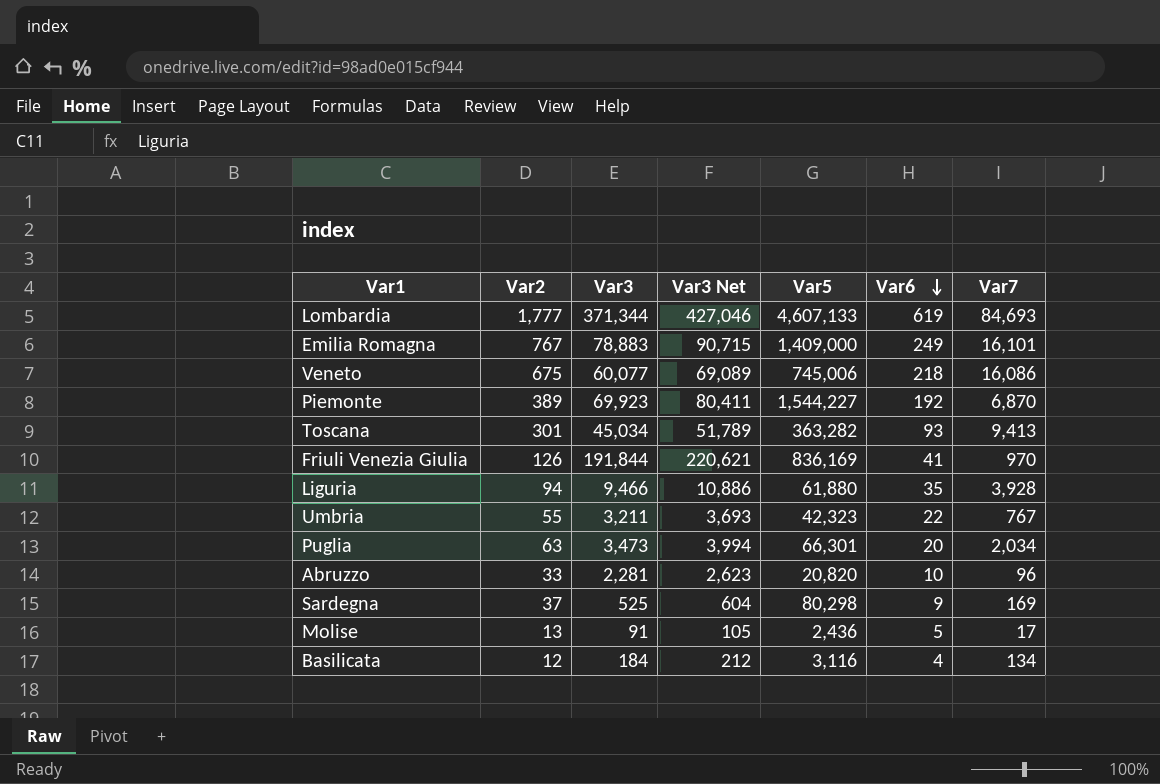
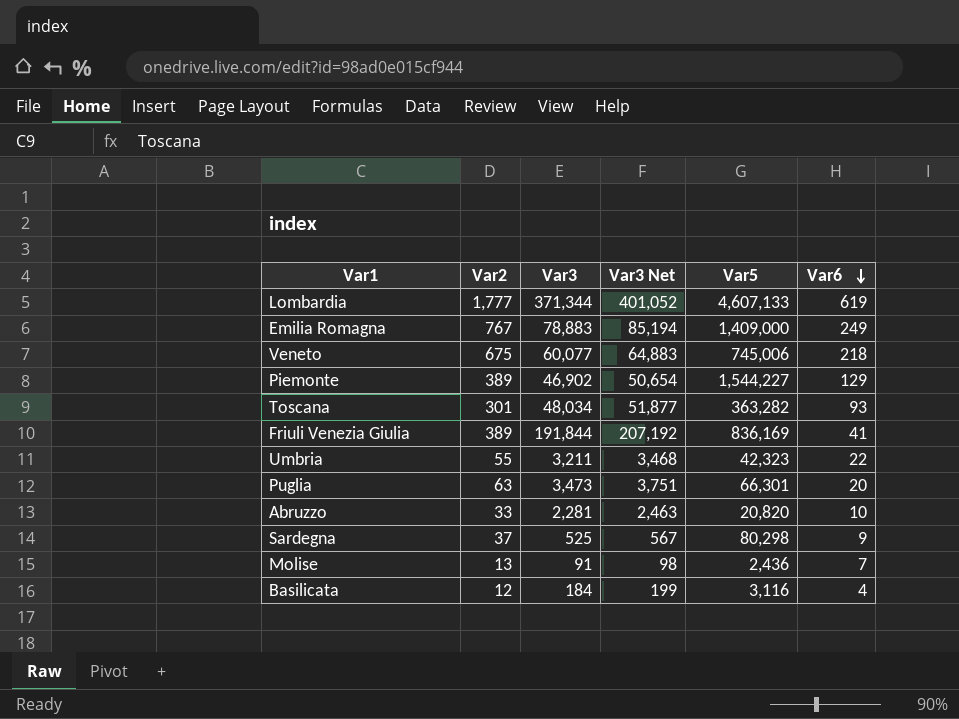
column Var7 | position: 7 -> none
column Var3 Net | formula: [Var3] * 1.15 -> [Var3] * 1.08
row Liguria: 94 | 9,466 | 10,886 | 61,880 | 35 | 3,928 -> none
Piemonte | Var3: 69,923 -> 46,902
Piemonte | Var6: 192 -> 129
Toscana | Var3: 45,034 -> 48,034
Friuli Venezia Giulia | Var2: 126 -> 389
Molise | Var6: 5 -> 7

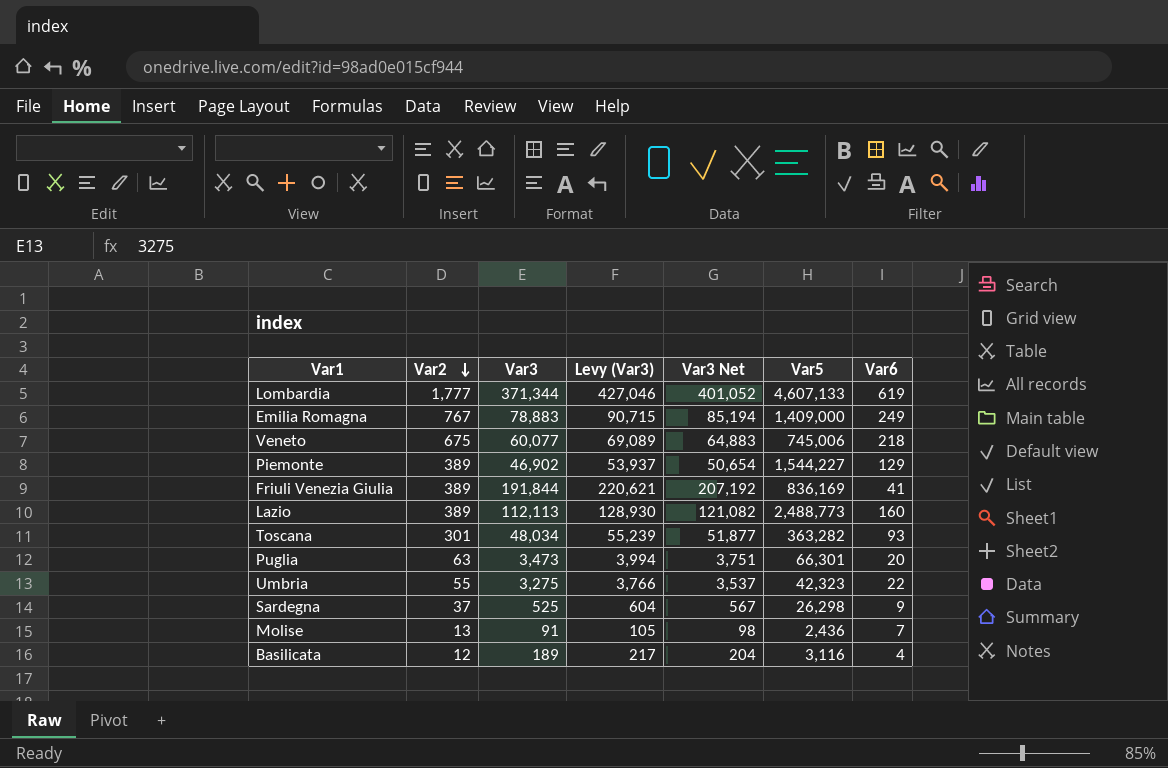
row order: Var6 descending -> Var2 descending
column Levy (Var3) | formula: none -> [Var3] * 1.15
row Abruzzo: 33 | 2,281 | 2,463 | 20,820 | 10 -> none
row Lazio: none -> 389 | 112,113 | 128,930 | 121,082 | 2,488,773 | 160
Umbria | Var3: 3,211 -> 3,275
Umbria | Var3 Net: 3,468 -> 3,537
Sardegna | Var5: 80,298 -> 26,298
Basilicata | Var3: 184 -> 189
Basilicata | Var3 Net: 199 -> 204

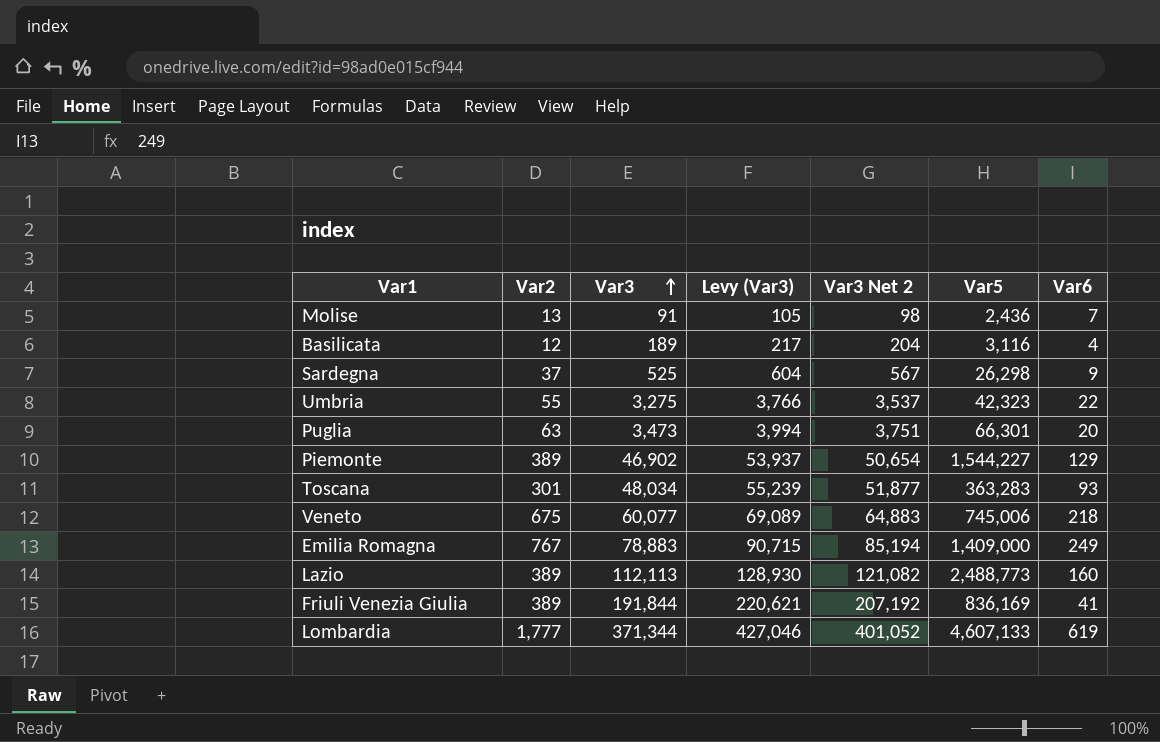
row order: Var2 descending -> Var3 ascending
column name: Var3 Net -> Var3 Net 2
Toscana | Var5: 363,282 -> 363,283

